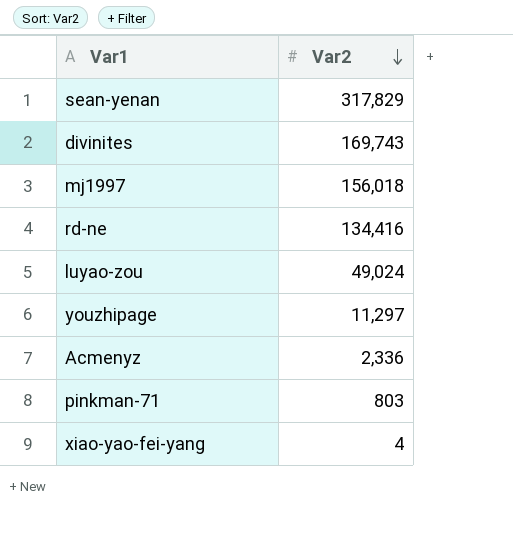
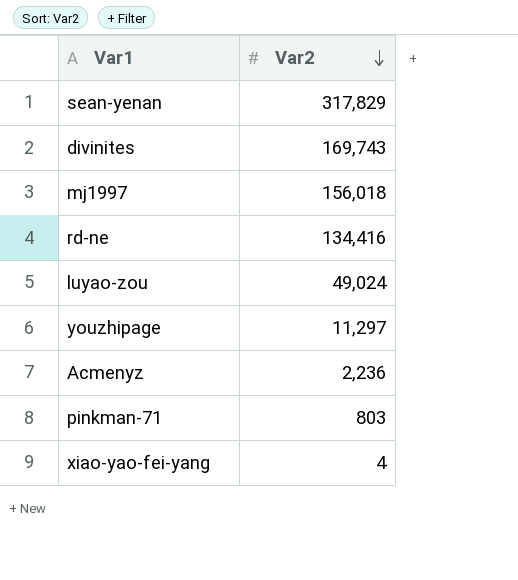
Acmenyz | Var2: 2,336 -> 2,236

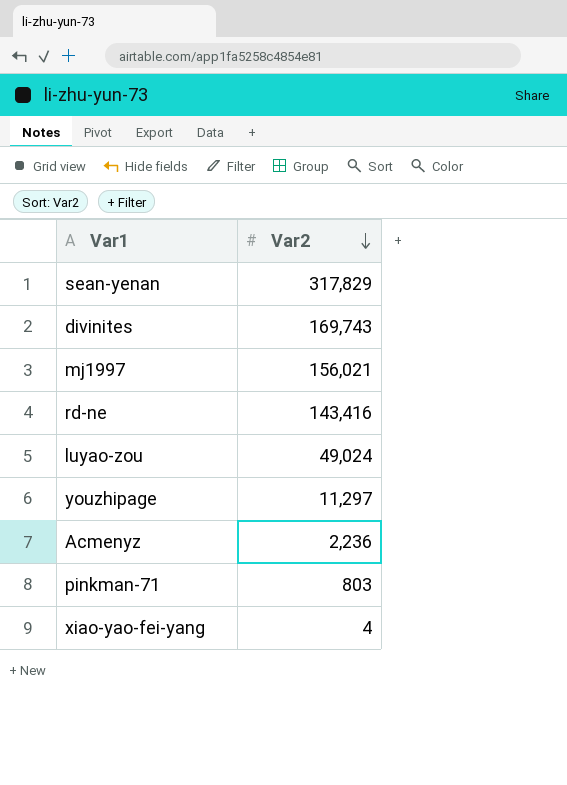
mj1997 | Var2: 156,018 -> 156,021
rd-ne | Var2: 134,416 -> 143,416

